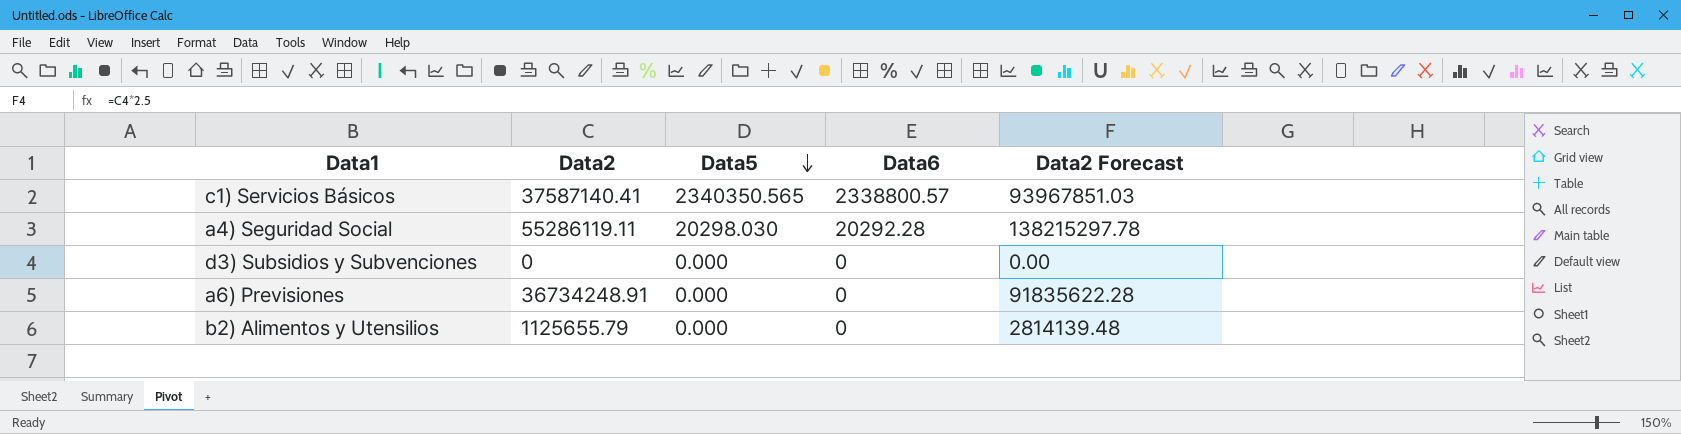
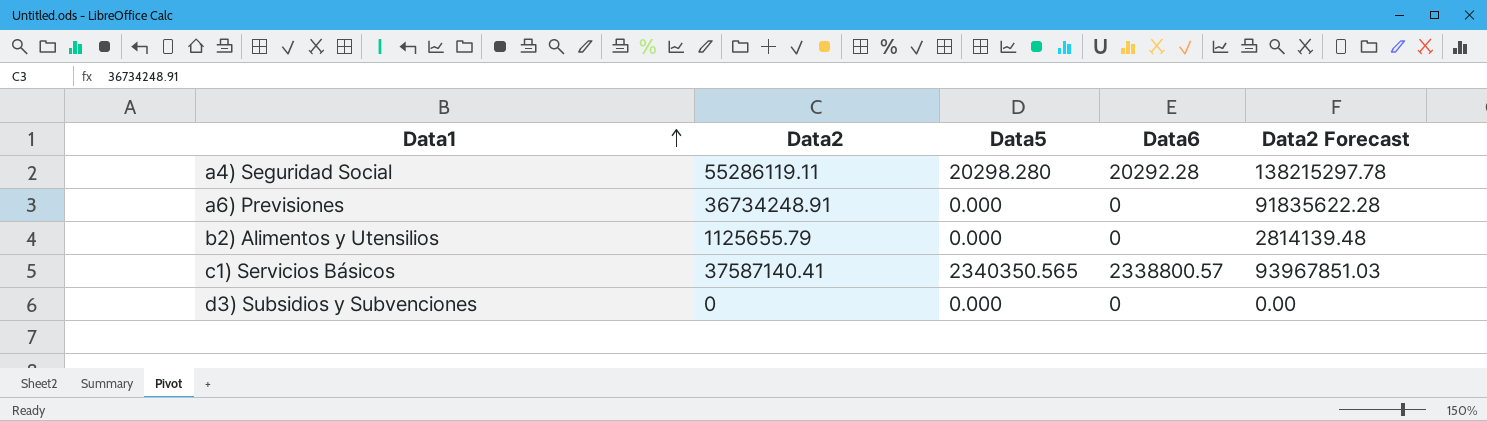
row order: Data5 descending -> Data1 ascending
a4) Seguridad Social | Data5: 20298.030 -> 20298.280

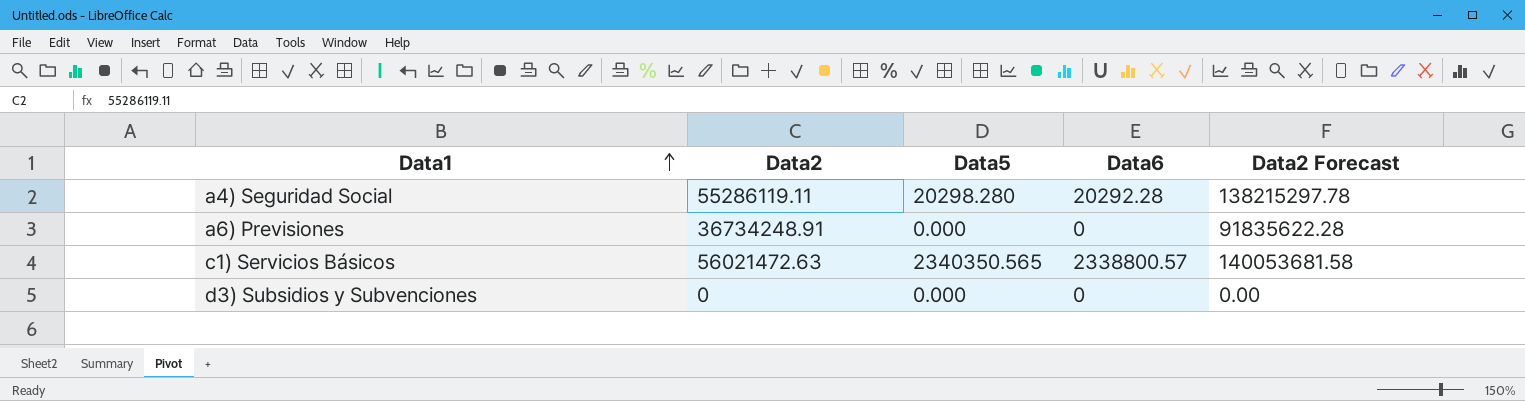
row b2) Alimentos y Utensilios: 1125655.79 | 0.000 | 0 | 2814139.48 -> none
c1) Servicios Básicos | Data2: 37587140.41 -> 56021472.63
c1) Servicios Básicos | Data2 Forecast: 93967851.03 -> 140053681.58

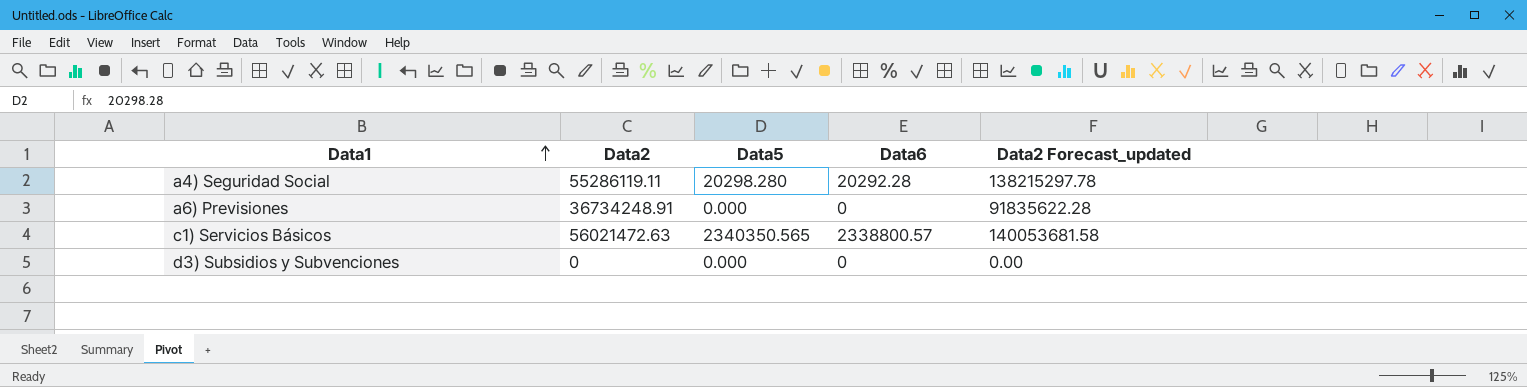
column name: Data2 Forecast -> Data2 Forecast_updated

